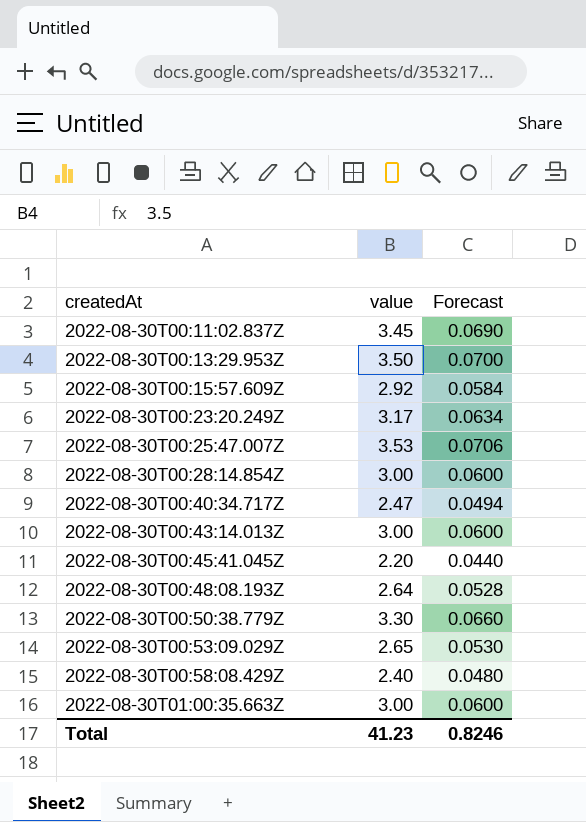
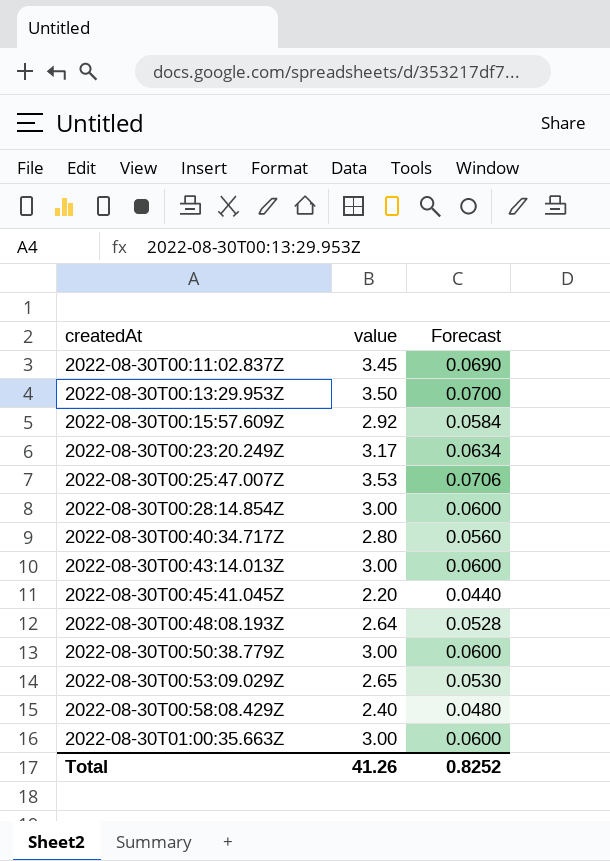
2022-08-30T00:40:34.717Z | value: 2.47 -> 2.80
2022-08-30T00:40:34.717Z | Forecast: 0.0494 -> 0.0560
2022-08-30T00:50:38.779Z | value: 3.30 -> 3.00
2022-08-30T00:50:38.779Z | Forecast: 0.0660 -> 0.0600
Total | value: 41.23 -> 41.26
Total | Forecast: 0.8246 -> 0.8252

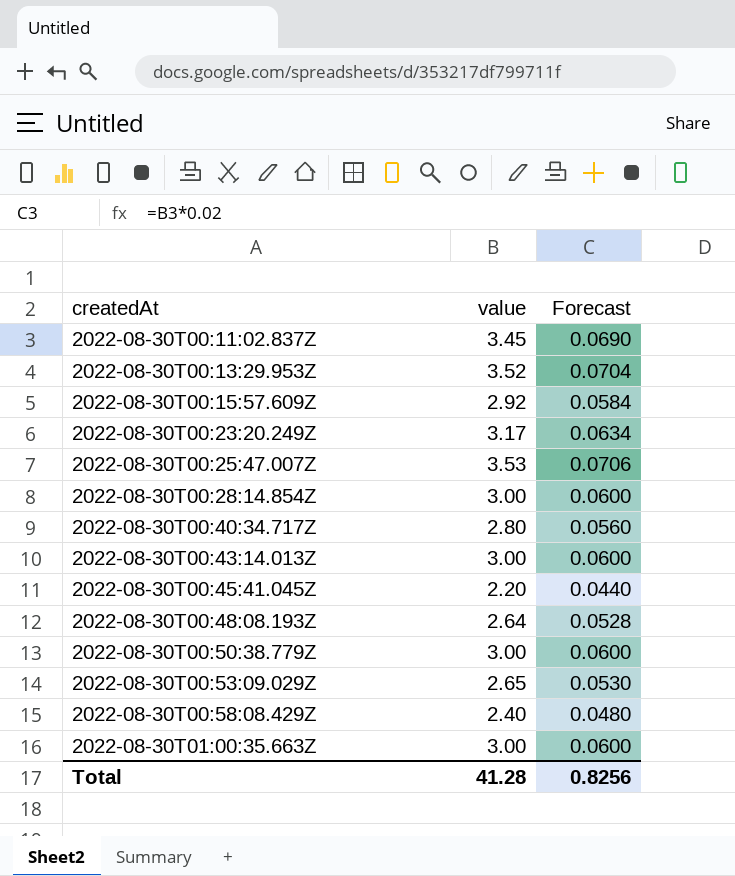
2022-08-30T00:13:29.953Z | value: 3.50 -> 3.52
2022-08-30T00:13:29.953Z | Forecast: 0.0700 -> 0.0704
Total | value: 41.26 -> 41.28
Total | Forecast: 0.8252 -> 0.8256

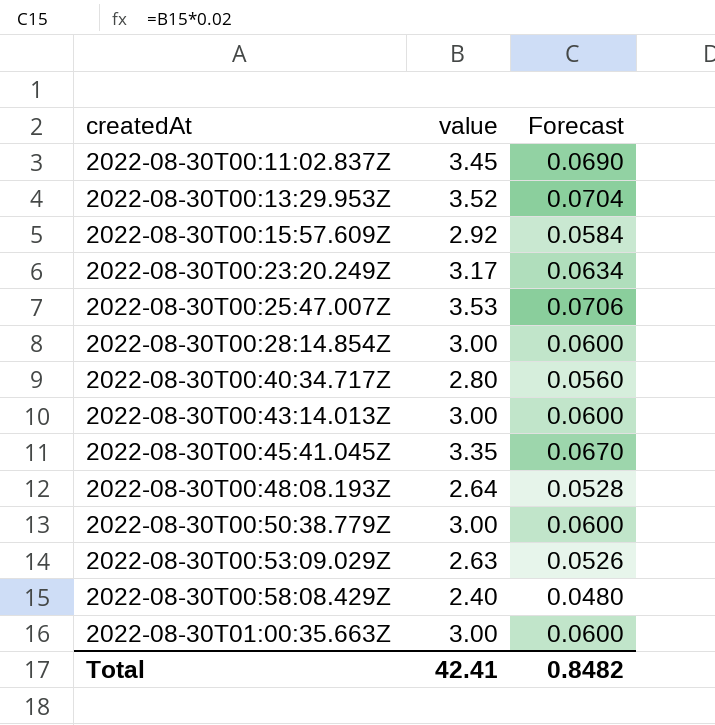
2022-08-30T00:45:41.045Z | value: 2.20 -> 3.35
2022-08-30T00:45:41.045Z | Forecast: 0.0440 -> 0.0670
2022-08-30T00:53:09.029Z | value: 2.65 -> 2.63
2022-08-30T00:53:09.029Z | Forecast: 0.0530 -> 0.0526
Total | value: 41.28 -> 42.41
Total | Forecast: 0.8256 -> 0.8482

